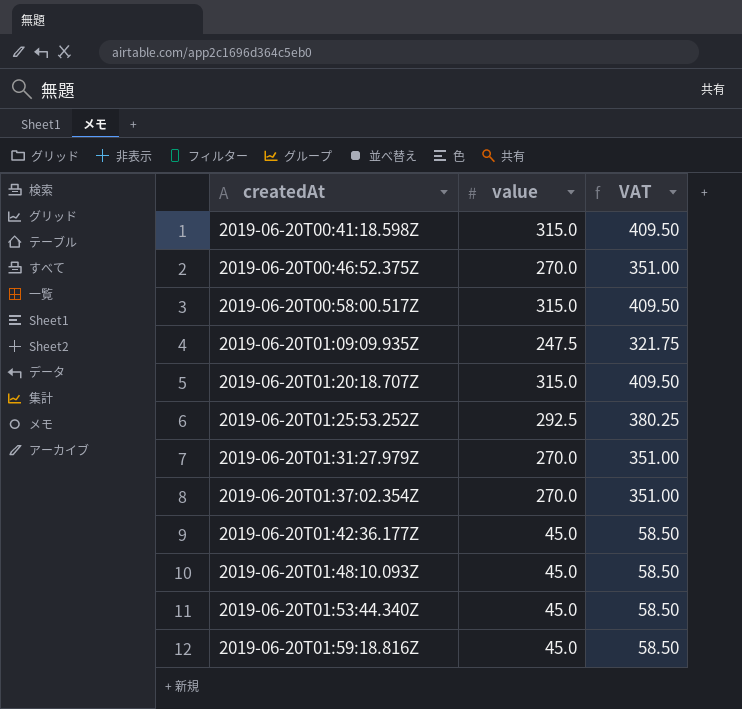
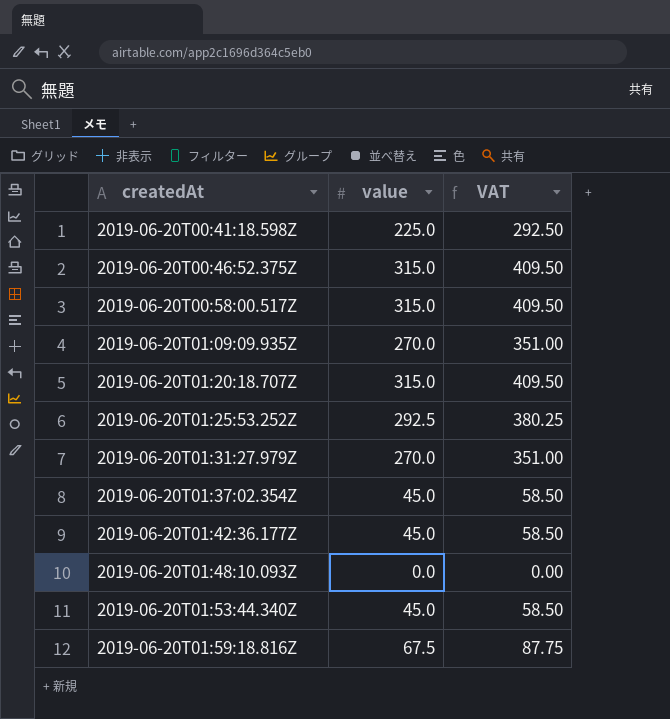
2019-06-20T00:41:18.598Z | value: 315.0 -> 225.0
2019-06-20T00:41:18.598Z | VAT: 409.50 -> 292.50
2019-06-20T00:46:52.375Z | value: 270.0 -> 315.0
2019-06-20T00:46:52.375Z | VAT: 351.00 -> 409.50
2019-06-20T01:09:09.935Z | value: 247.5 -> 270.0
2019-06-20T01:09:09.935Z | VAT: 321.75 -> 351.00
2019-06-20T01:37:02.354Z | value: 270.0 -> 45.0
2019-06-20T01:37:02.354Z | VAT: 351.00 -> 58.50
2019-06-20T01:48:10.093Z | value: 45.0 -> 0.0
2019-06-20T01:48:10.093Z | VAT: 58.50 -> 0.00
2019-06-20T01:59:18.816Z | value: 45.0 -> 67.5
2019-06-20T01:59:18.816Z | VAT: 58.50 -> 87.75

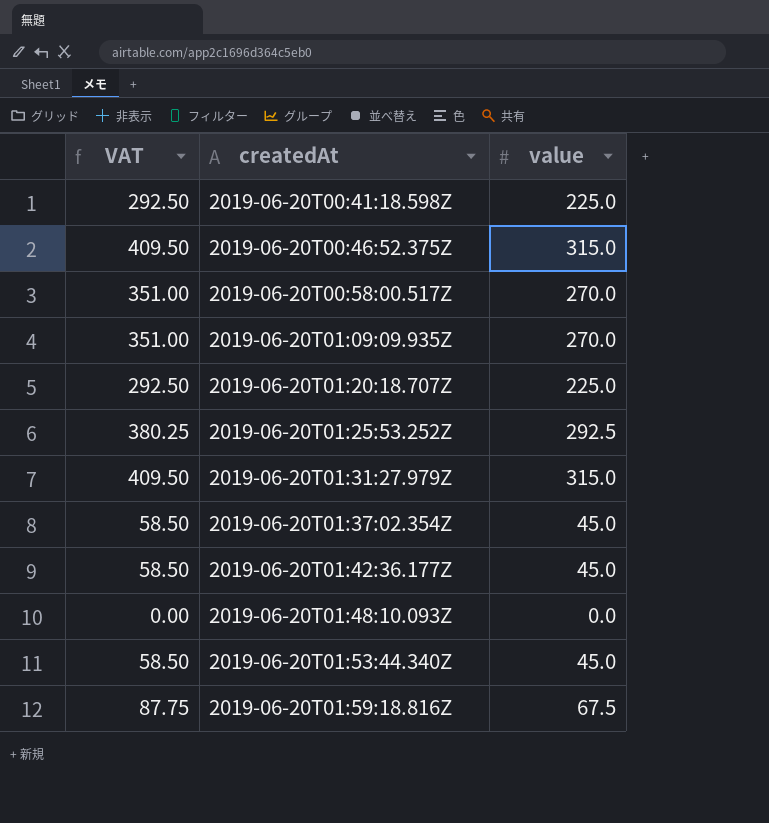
column VAT | position: 3 -> 1
2019-06-20T00:58:00.517Z | VAT: 409.50 -> 351.00
2019-06-20T00:58:00.517Z | value: 315.0 -> 270.0
2019-06-20T01:20:18.707Z | VAT: 409.50 -> 292.50
2019-06-20T01:20:18.707Z | value: 315.0 -> 225.0
2019-06-20T01:31:27.979Z | VAT: 351.00 -> 409.50
2019-06-20T01:31:27.979Z | value: 270.0 -> 315.0

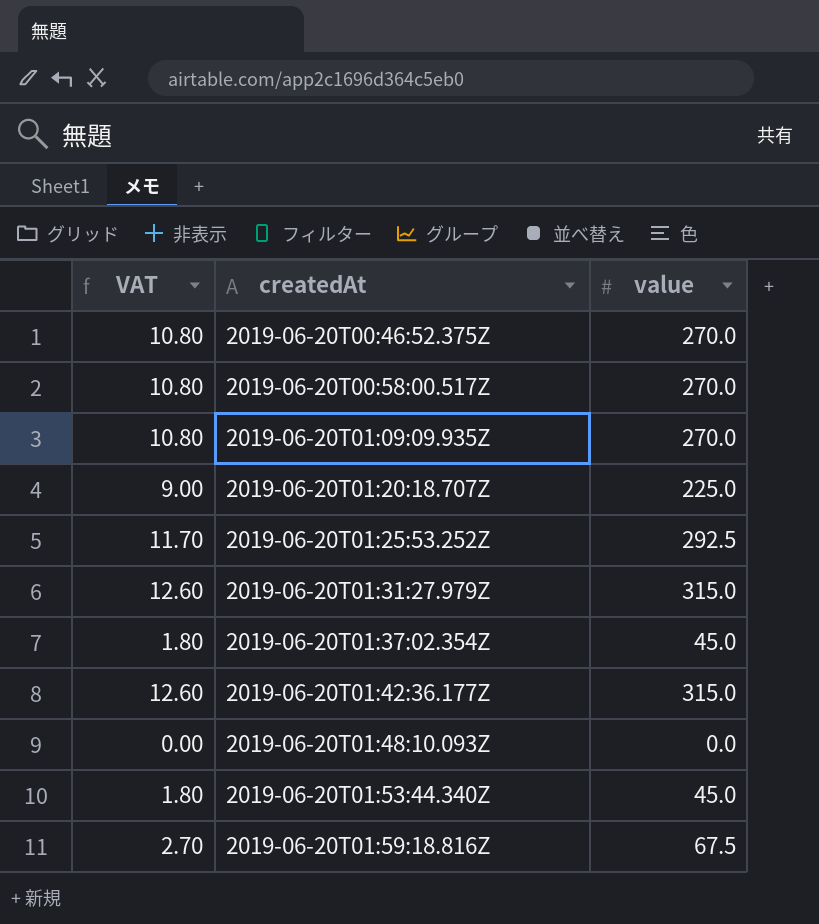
column VAT | formula: [value] * 1.3 -> [value] * 0.04
row 2019-06-20T00:41:18.598Z: 292.50 | 225.0 -> none
2019-06-20T00:46:52.375Z | value: 315.0 -> 270.0
2019-06-20T01:42:36.177Z | value: 45.0 -> 315.0

